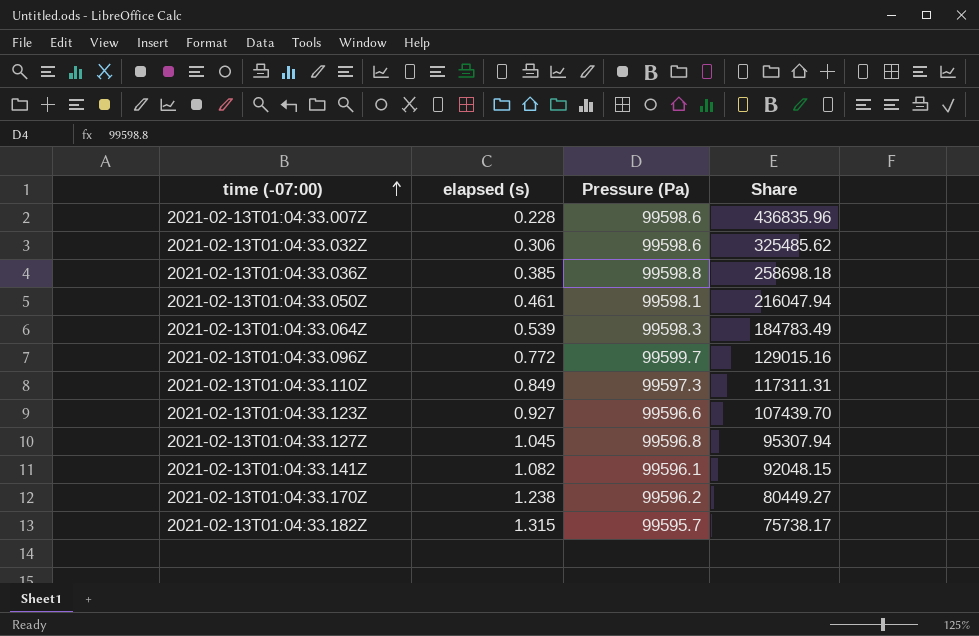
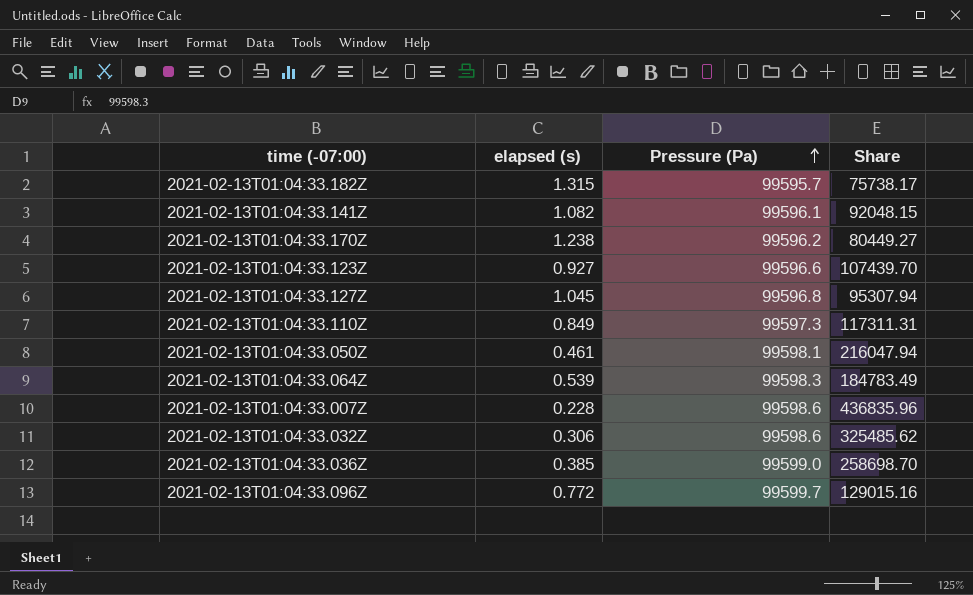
row order: time (-07:00) ascending -> Pressure (Pa) ascending
2021-02-13T01:04:33.036Z | Pressure (Pa): 99598.8 -> 99599.0
2021-02-13T01:04:33.036Z | Share: 258698.18 -> 258698.70

